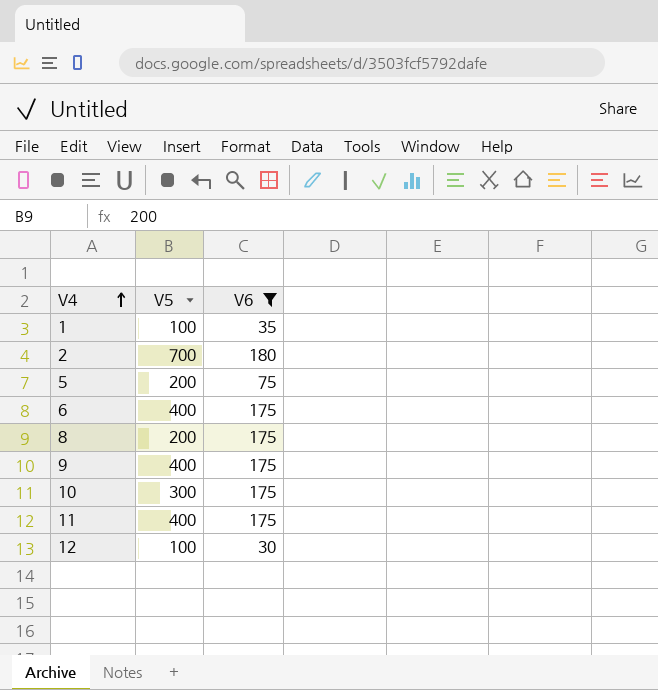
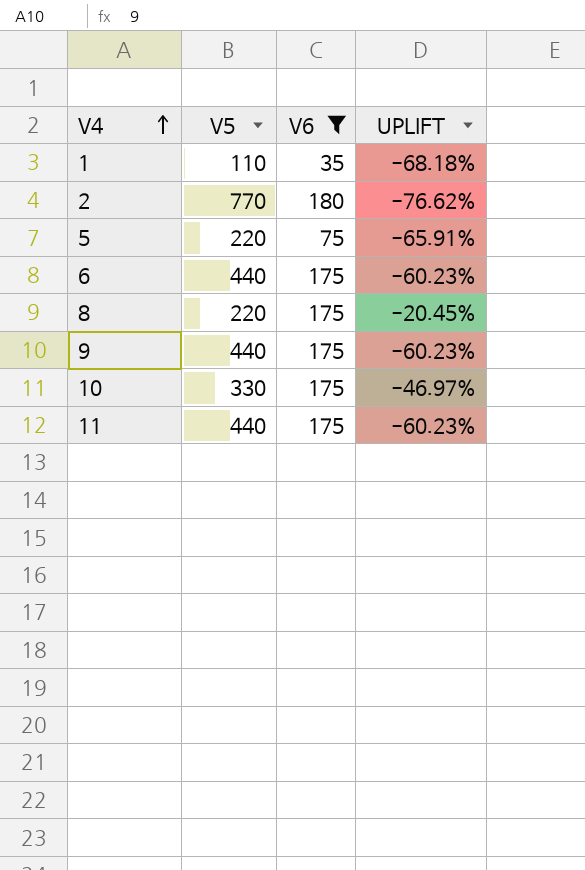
column UPLIFT | formula: none -> ([V6] - [V5]) / [V5]
row 12: 100 | 30 -> none
1 | V5: 100 -> 110
2 | V5: 700 -> 770
5 | V5: 200 -> 220
6 | V5: 400 -> 440
8 | V5: 200 -> 220
9 | V5: 400 -> 440
10 | V5: 300 -> 330
11 | V5: 400 -> 440

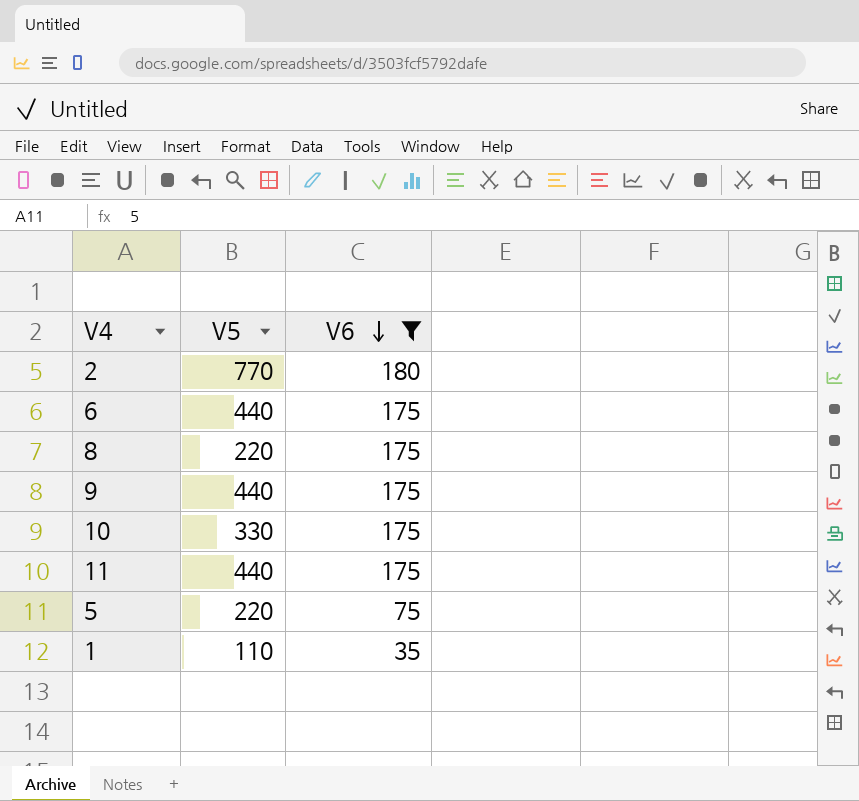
row order: V4 ascending -> V6 descending
column UPLIFT | formula: ([V6] - [V5]) / [V5] -> none

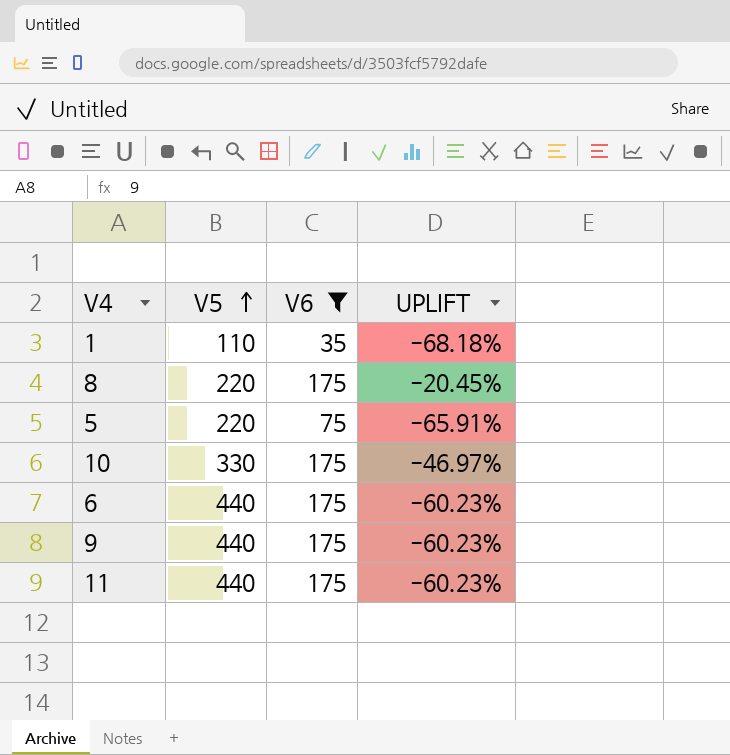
row order: V6 descending -> V5 ascending
column UPLIFT | formula: none -> ([V6] - [V5]) / [V5]
row 2: 770 | 180 -> none

